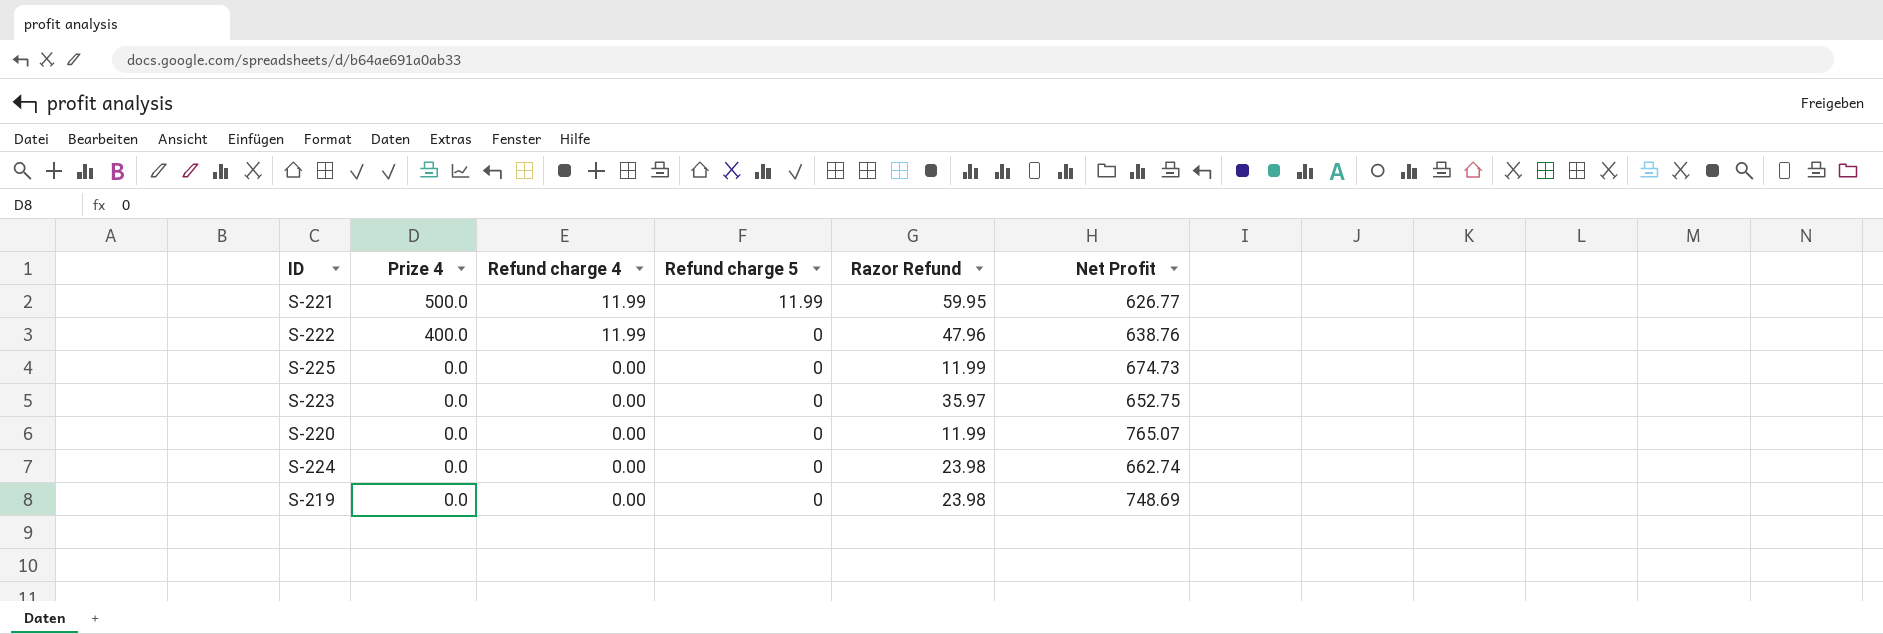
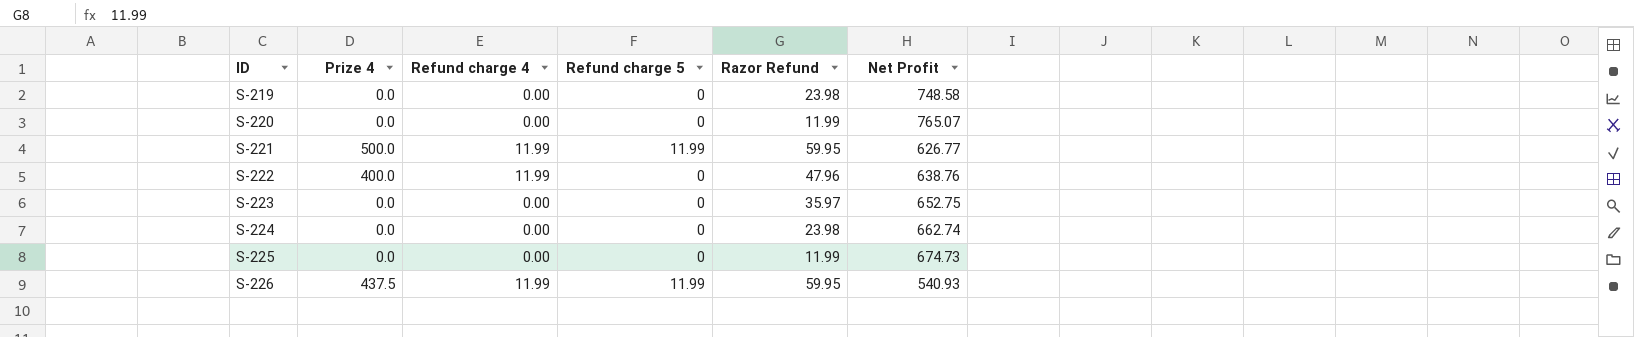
row order: Prize 4 descending -> ID ascending
S-219 | Net Profit: 748.69 -> 748.58
row S-226: none -> 437.5 | 11.99 | 11.99 | 59.95 | 540.93

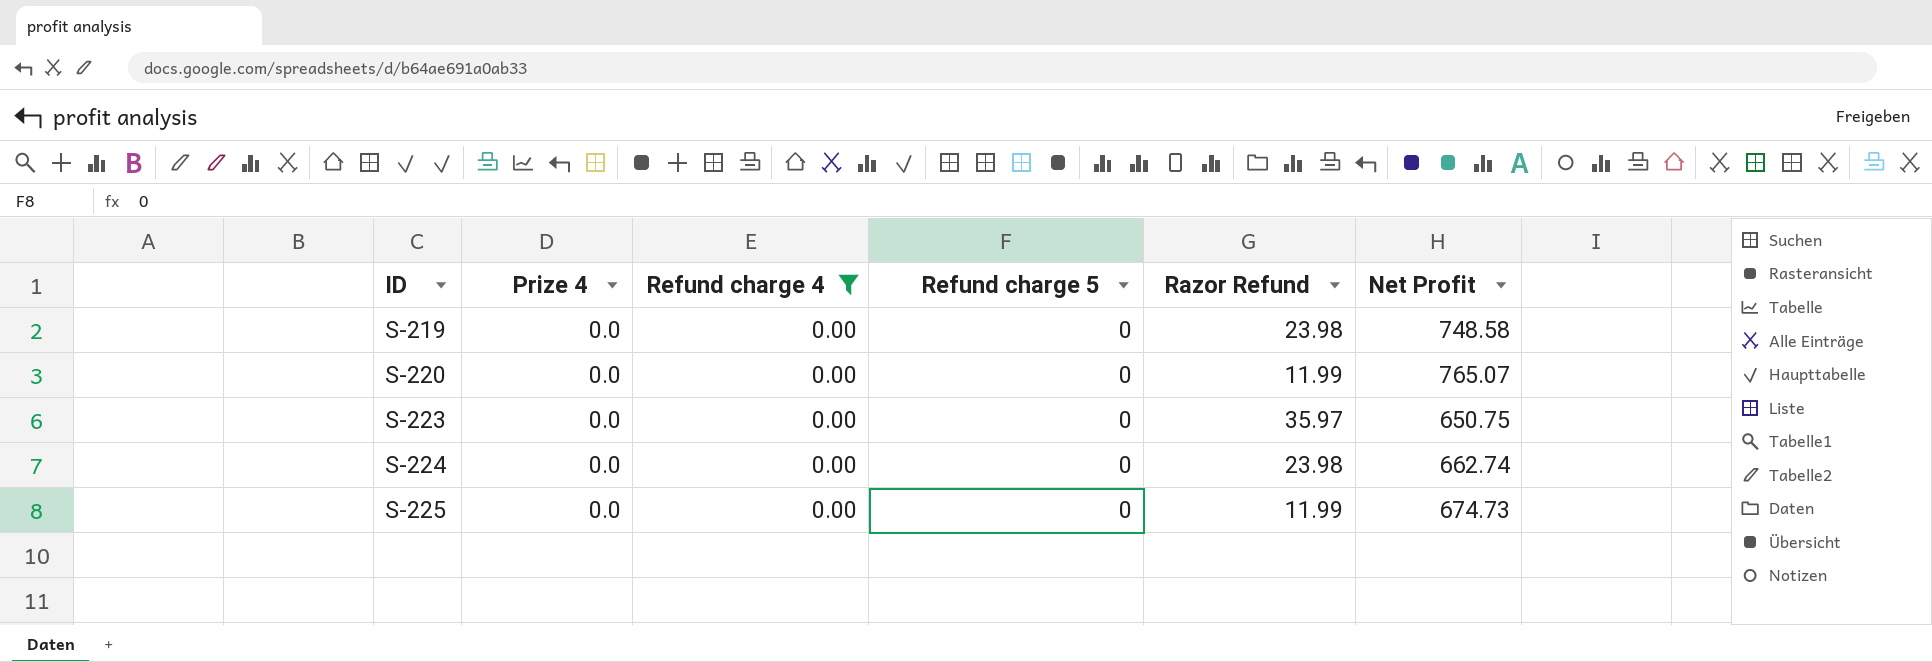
filter: none -> Refund charge 4 = 0.00
S-223 | Net Profit: 652.75 -> 650.75

